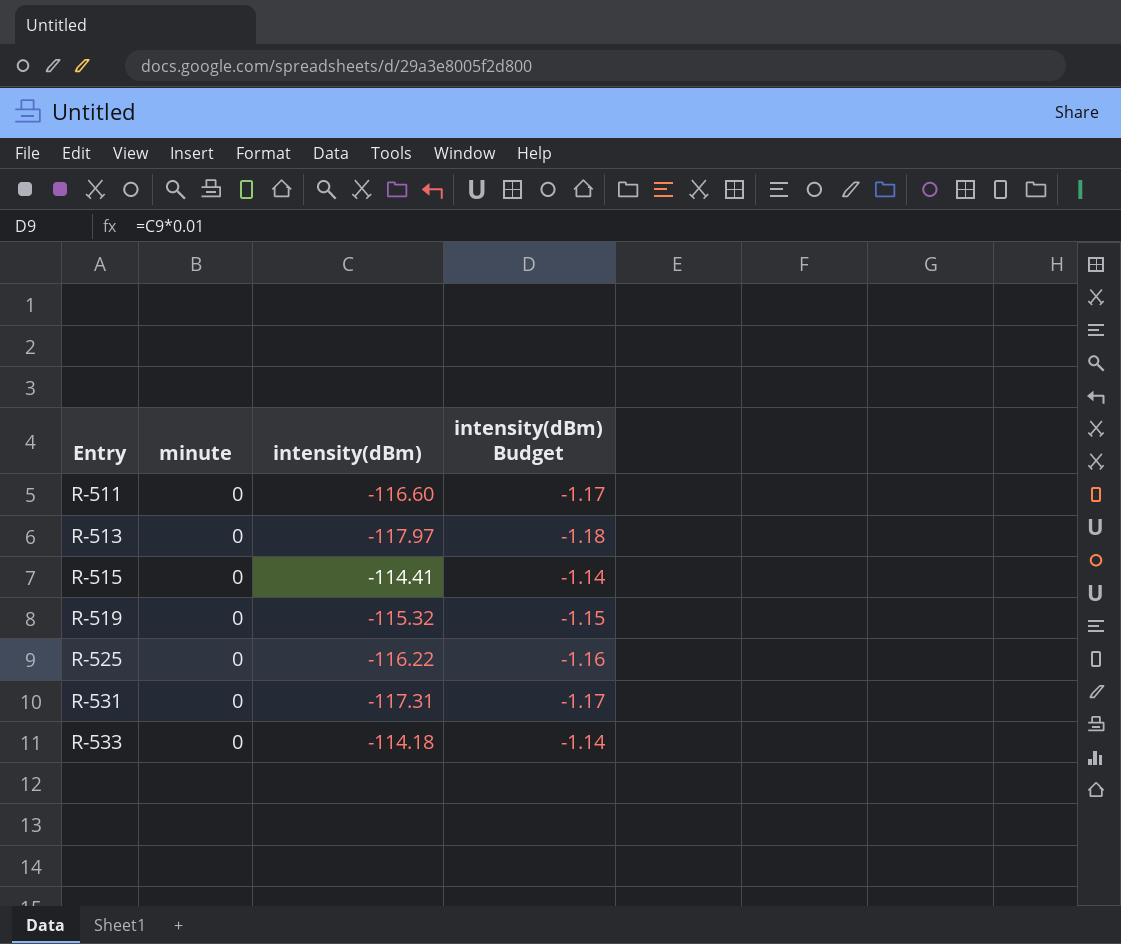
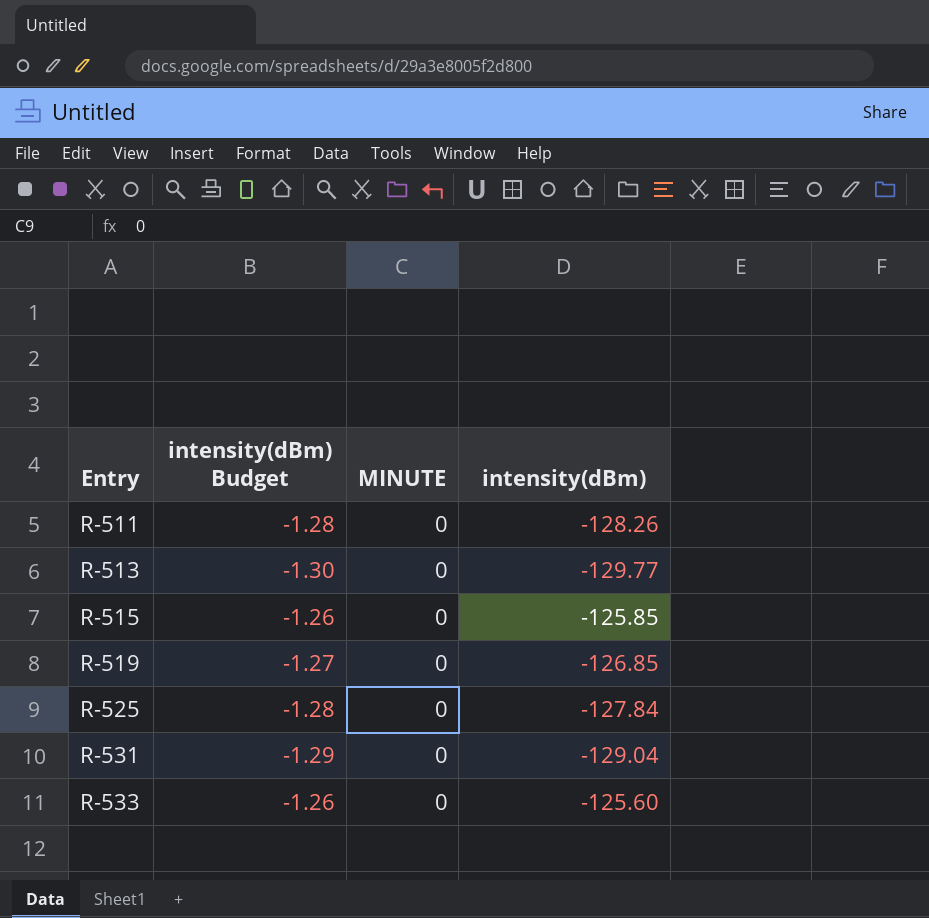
column intensity(dBm) Budget | position: 4 -> 2
column name: minute -> MINUTE
R-511 | intensity(dBm) Budget: -1.17 -> -1.28
R-511 | intensity(dBm): -116.60 -> -128.26
R-513 | intensity(dBm) Budget: -1.18 -> -1.30
R-513 | intensity(dBm): -117.97 -> -129.77
R-515 | intensity(dBm) Budget: -1.14 -> -1.26
R-515 | intensity(dBm): -114.41 -> -125.85
R-519 | intensity(dBm) Budget: -1.15 -> -1.27
R-519 | intensity(dBm): -115.32 -> -126.85
R-525 | intensity(dBm) Budget: -1.16 -> -1.28
R-525 | intensity(dBm): -116.22 -> -127.84
R-531 | intensity(dBm) Budget: -1.17 -> -1.29
R-531 | intensity(dBm): -117.31 -> -129.04
R-533 | intensity(dBm) Budget: -1.14 -> -1.26
R-533 | intensity(dBm): -114.18 -> -125.60

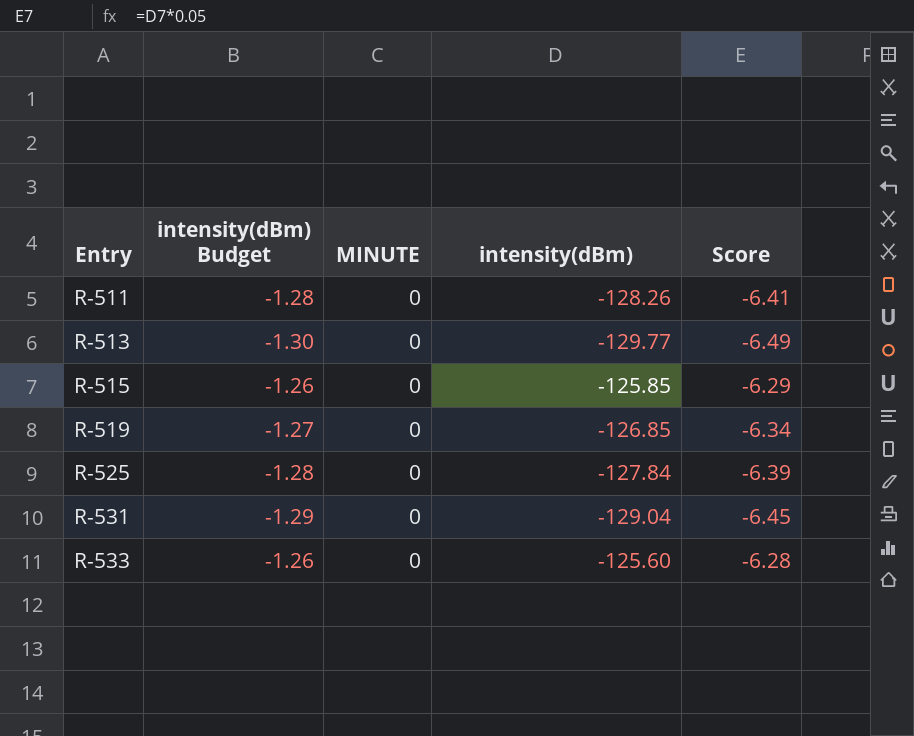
column Score | formula: none -> [intensity(dBm)] * 0.05

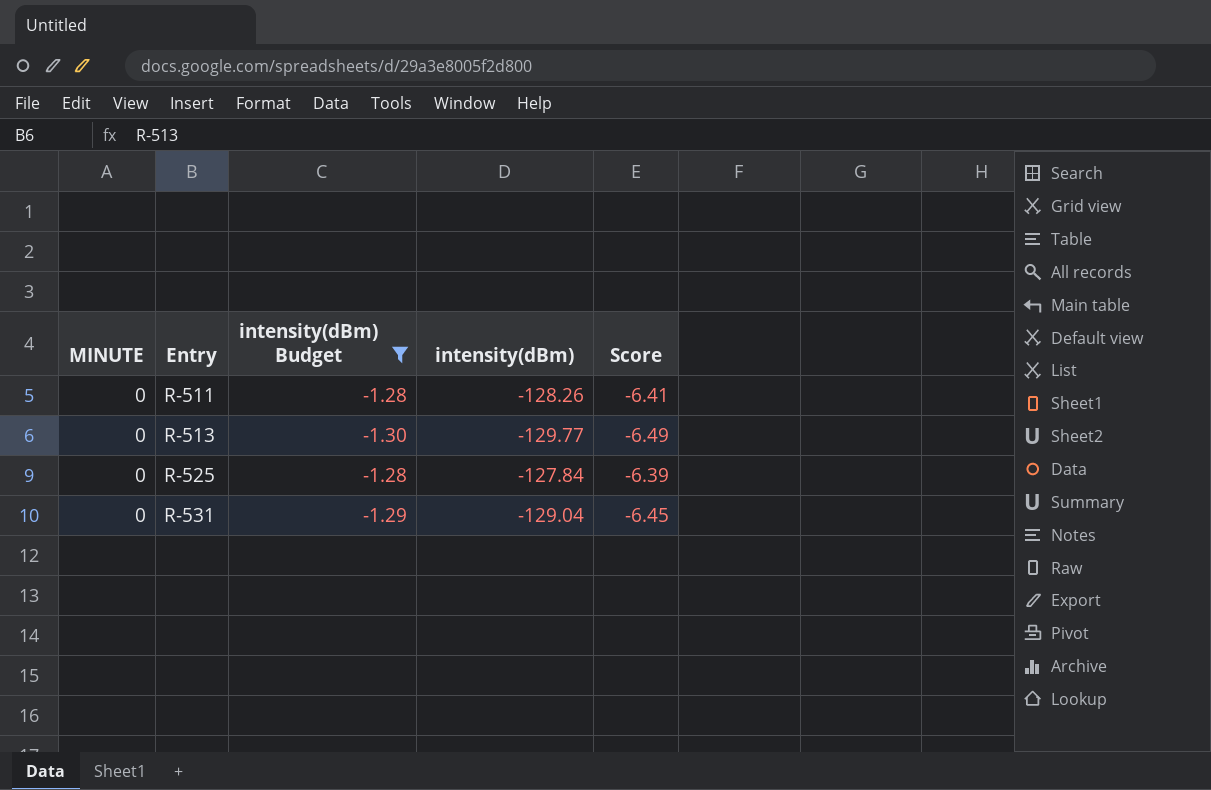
filter: none -> intensity(dBm) Budget <= -1.28
column MINUTE | position: 3 -> 1

